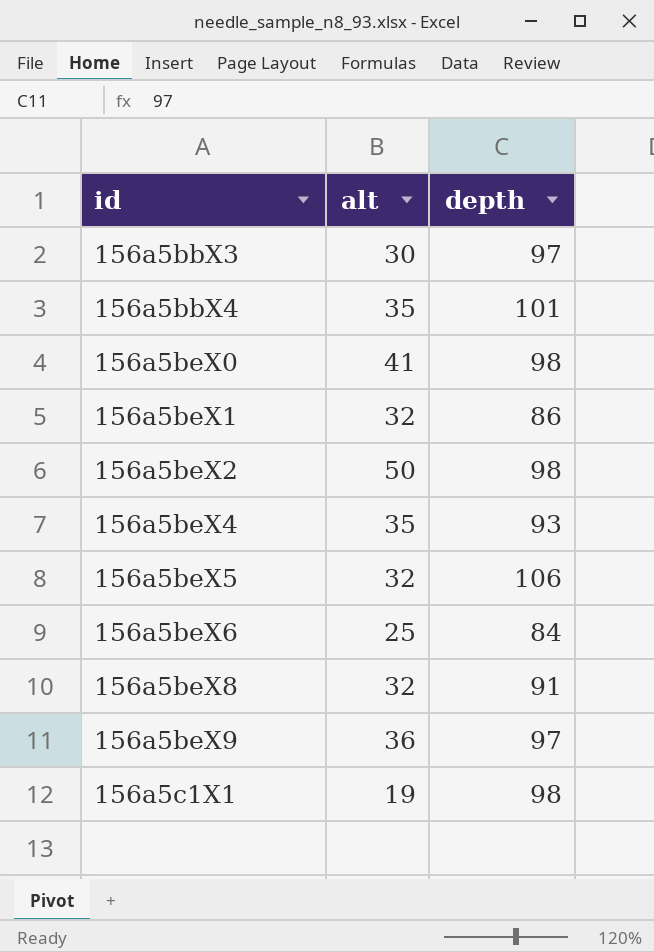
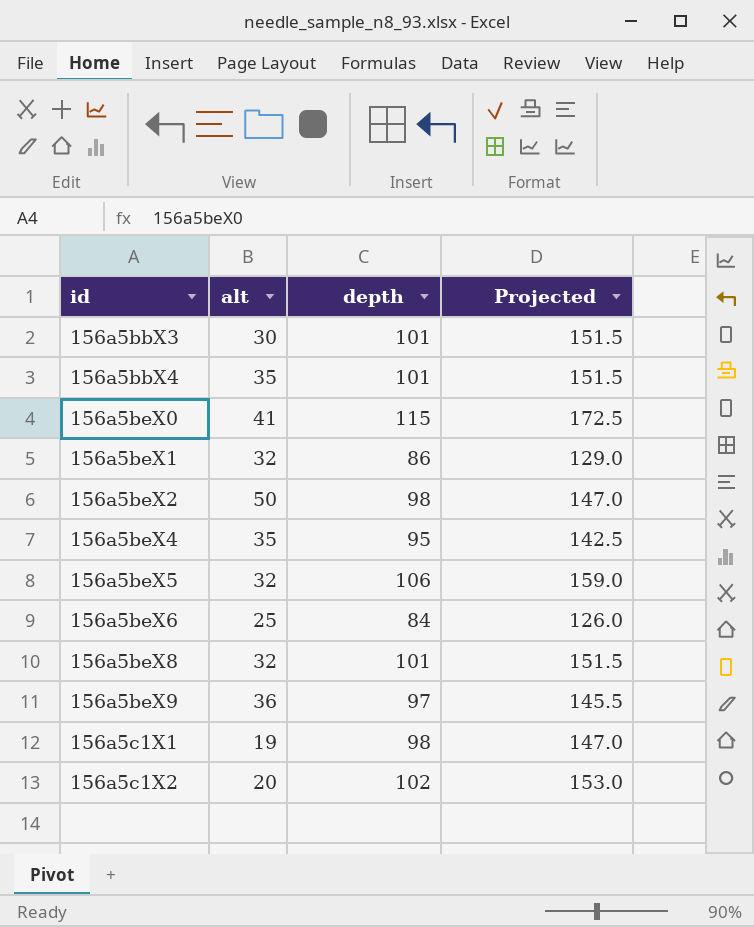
column Projected | formula: none -> [depth] * 1.5
156a5bbX3 | depth: 97 -> 101
156a5beX0 | depth: 98 -> 115
156a5beX4 | depth: 93 -> 95
156a5beX8 | depth: 91 -> 101
row 156a5c1X2: none -> 20 | 102 | 153.0

